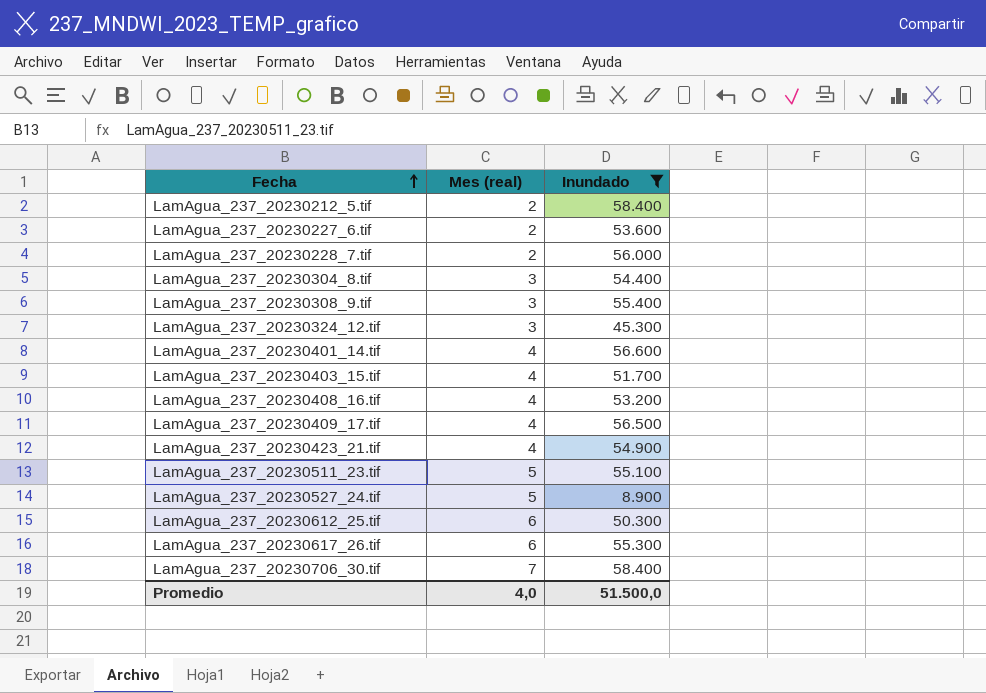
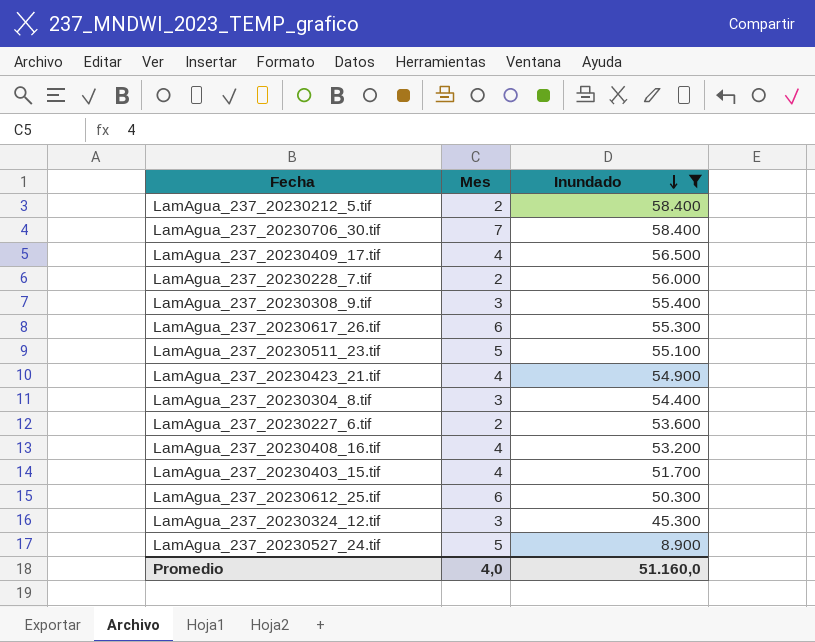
row order: Fecha ascending -> Inundado descending
column name: Mes (real) -> Mes
row LamAgua_237_20230401_14.tif: 4 | 56.600 -> none
Promedio | Inundado: 51.500,0 -> 51.160,0

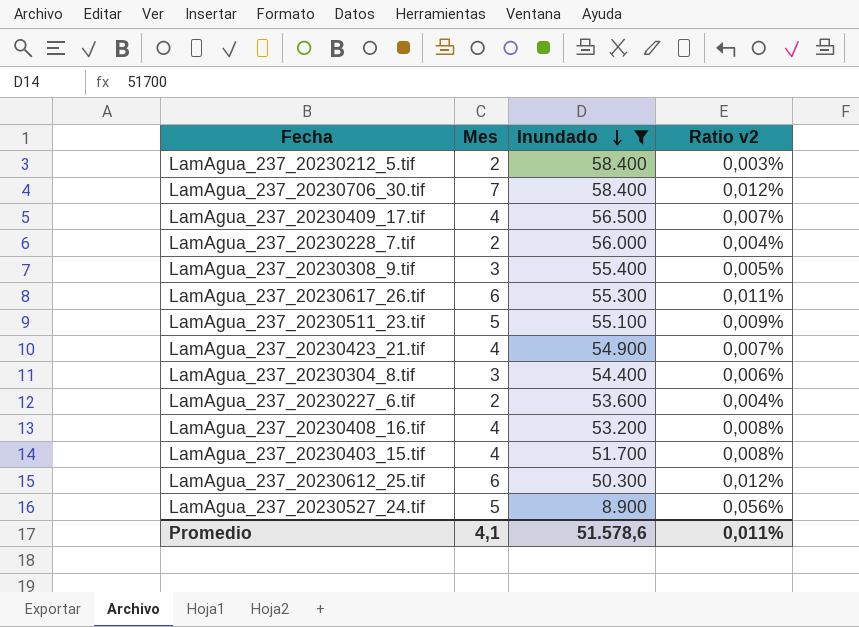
column Ratio v2 | formula: none -> [Mes] / [Inundado]
row LamAgua_237_20230324_12.tif: 3 | 45.300 -> none
Promedio | Mes: 4,0 -> 4,1
Promedio | Inundado: 51.160,0 -> 51.578,6

